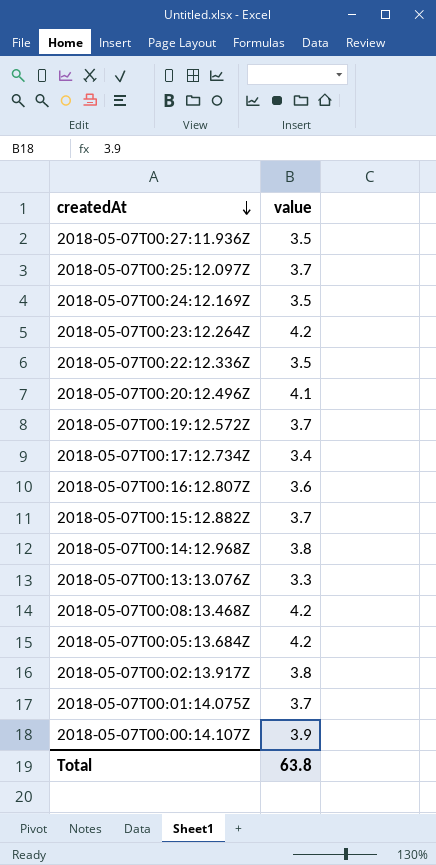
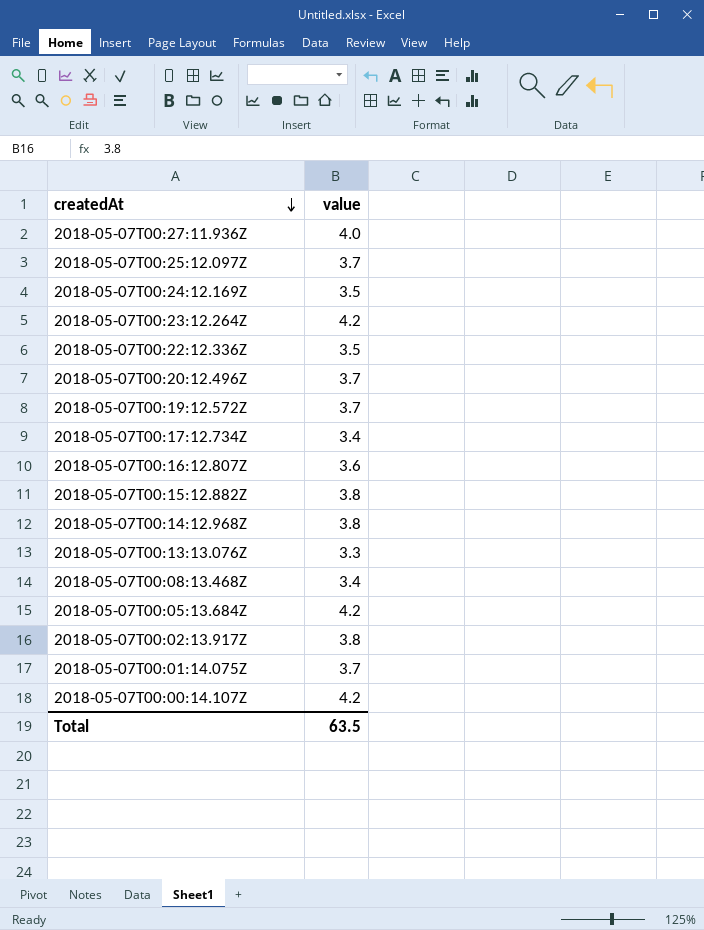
2018-05-07T00:27:11.936Z | value: 3.5 -> 4.0
2018-05-07T00:20:12.496Z | value: 4.1 -> 3.7
2018-05-07T00:15:12.882Z | value: 3.7 -> 3.8
2018-05-07T00:08:13.468Z | value: 4.2 -> 3.4
2018-05-07T00:00:14.107Z | value: 3.9 -> 4.2
Total | value: 63.8 -> 63.5

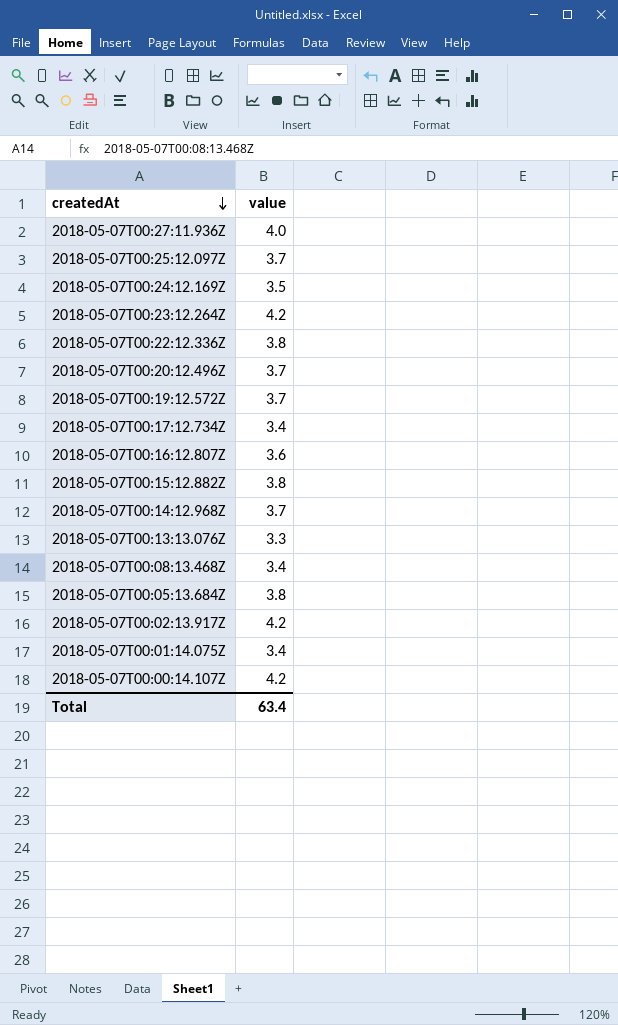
2018-05-07T00:22:12.336Z | value: 3.5 -> 3.8
2018-05-07T00:14:12.968Z | value: 3.8 -> 3.7
2018-05-07T00:05:13.684Z | value: 4.2 -> 3.8
2018-05-07T00:02:13.917Z | value: 3.8 -> 4.2
2018-05-07T00:01:14.075Z | value: 3.7 -> 3.4
Total | value: 63.5 -> 63.4

